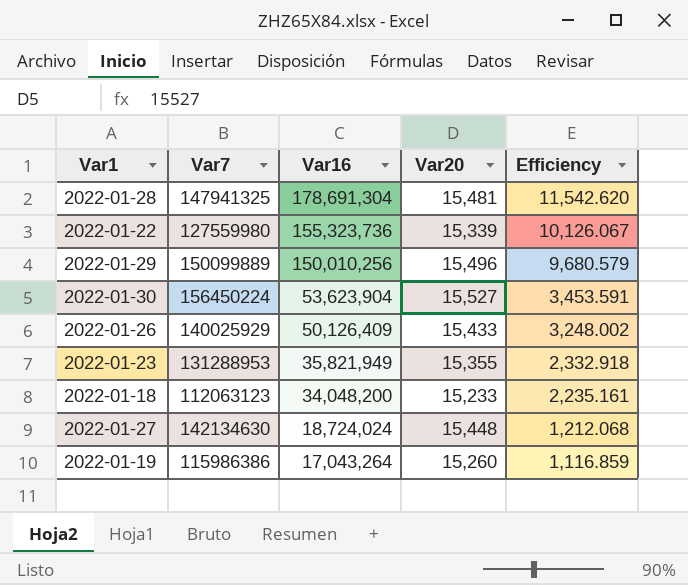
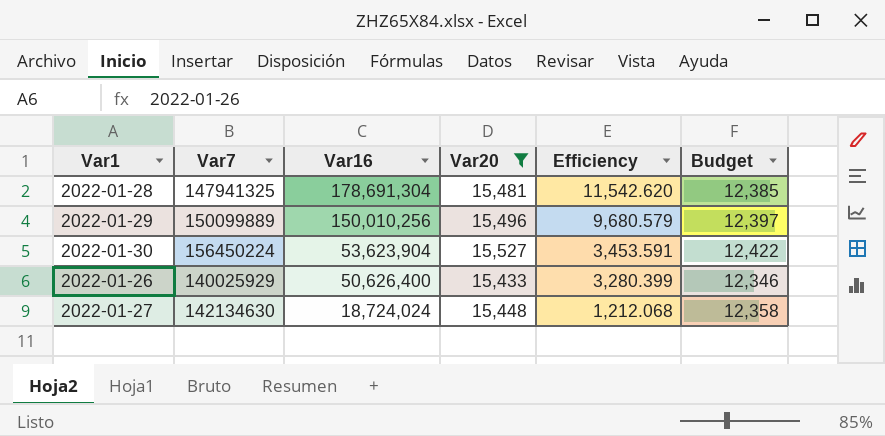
filter: none -> Var20 >= 15,433
column Budget | formula: none -> [Var20] * 0.8
2022-01-26 | Var16: 50,126,409 -> 50,626,400
2022-01-26 | Efficiency: 3,248.002 -> 3,280.399

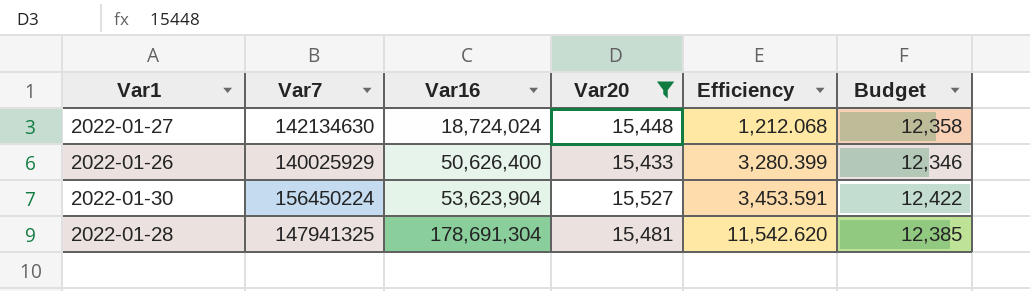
row order: Var16 descending -> Var16 ascending
row 2022-01-29: 150099889 | 150,010,256 | 15,496 | 9,680.579 | 12,397 -> none

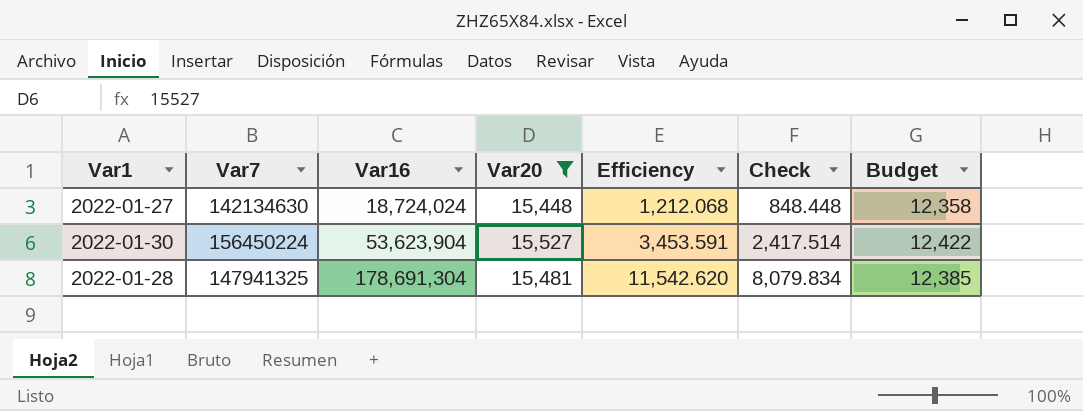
column Check | formula: none -> [Efficiency] * 0.7
row 2022-01-26: 140025929 | 50,626,400 | 15,433 | 3,280.399 | 12,346 -> none

